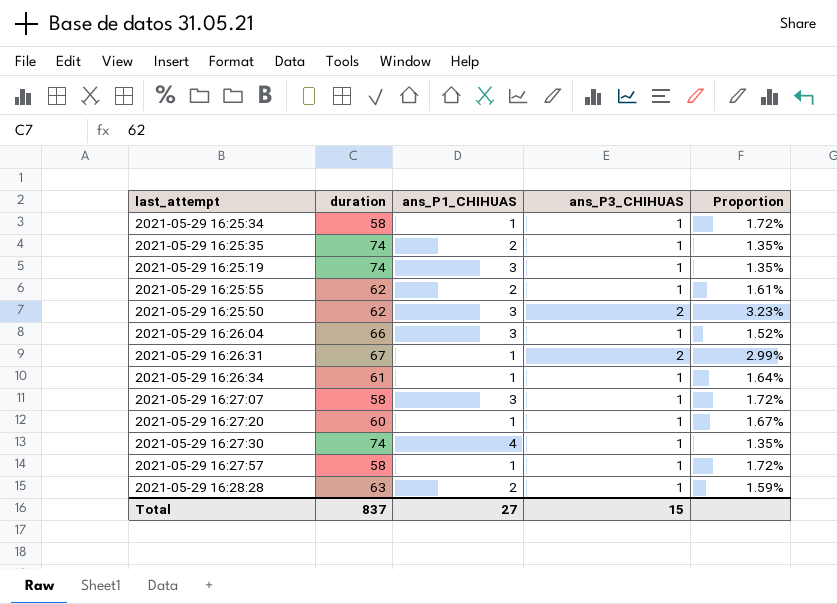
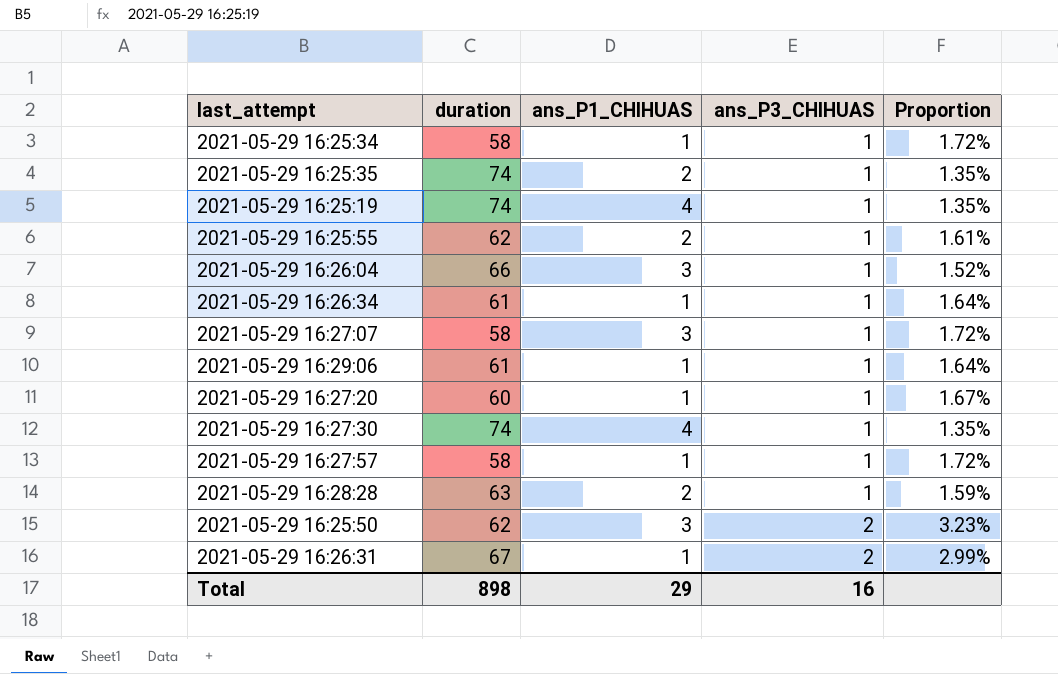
row order: none -> ans_P3_CHIHUAS ascending
2021-05-29 16:25:19 | ans_P1_CHIHUAS: 3 -> 4
row 2021-05-29 16:29:06: none -> 61 | 1 | 1 | 1.64%
Total | duration: 837 -> 898
Total | ans_P1_CHIHUAS: 27 -> 29
Total | ans_P3_CHIHUAS: 15 -> 16

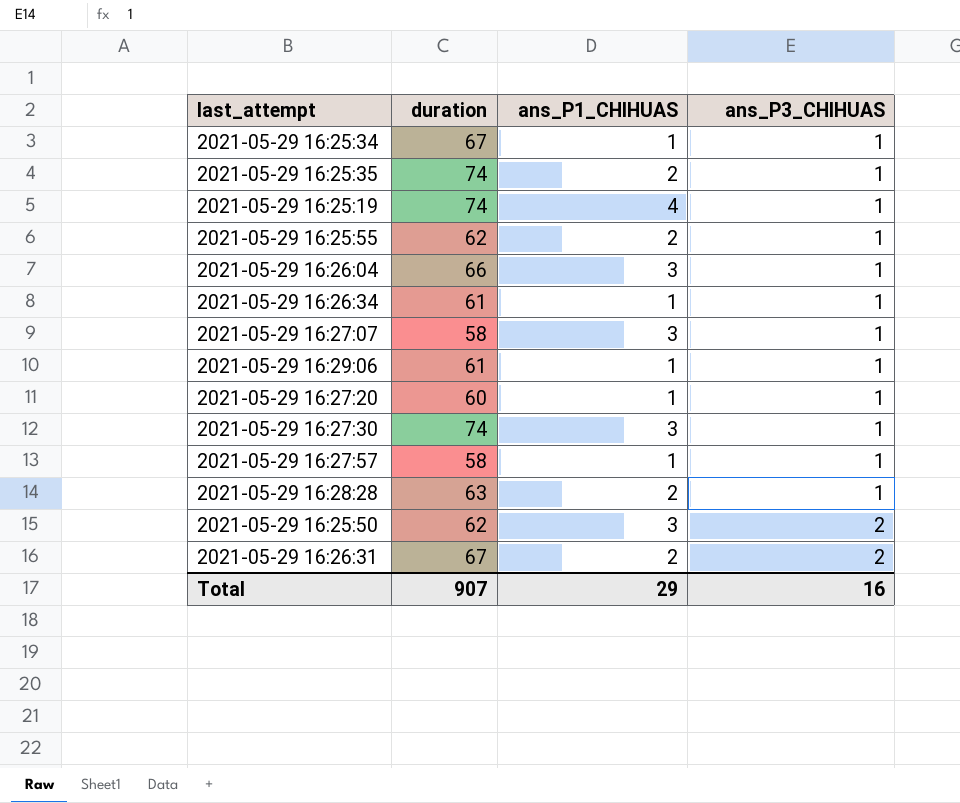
column Proportion | formula: [ans_P3_CHIHUAS] / [duration] -> none
2021-05-29 16:25:34 | duration: 58 -> 67
2021-05-29 16:27:30 | ans_P1_CHIHUAS: 4 -> 3
2021-05-29 16:26:31 | ans_P1_CHIHUAS: 1 -> 2
Total | duration: 898 -> 907

